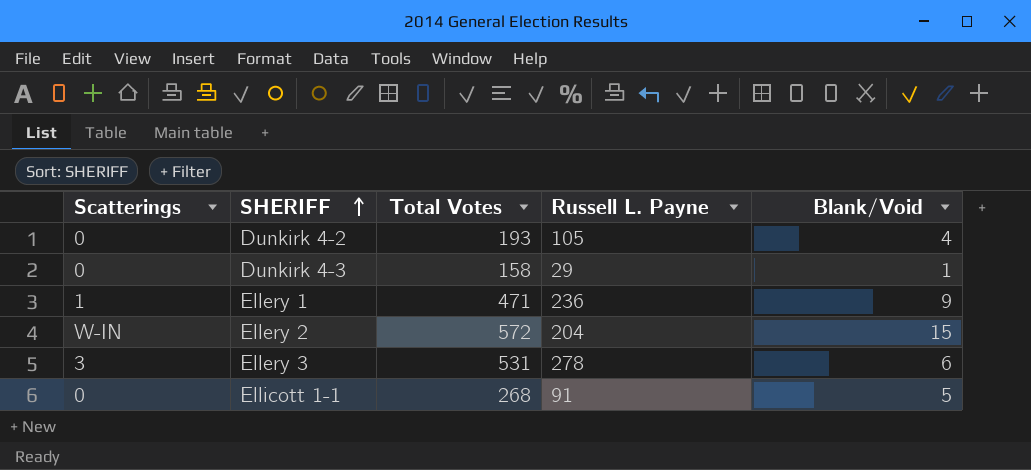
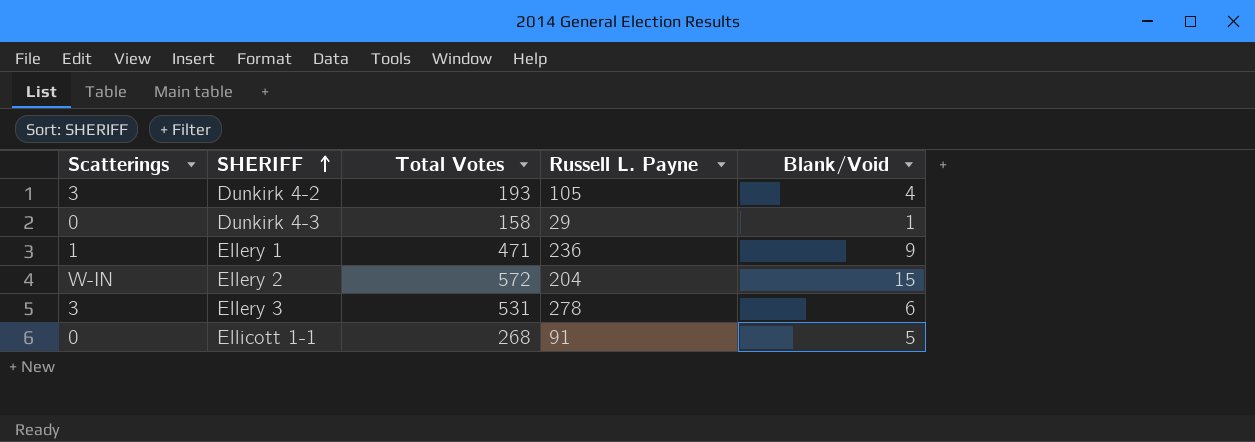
Dunkirk 4-2 | Scatterings: 0 -> 3

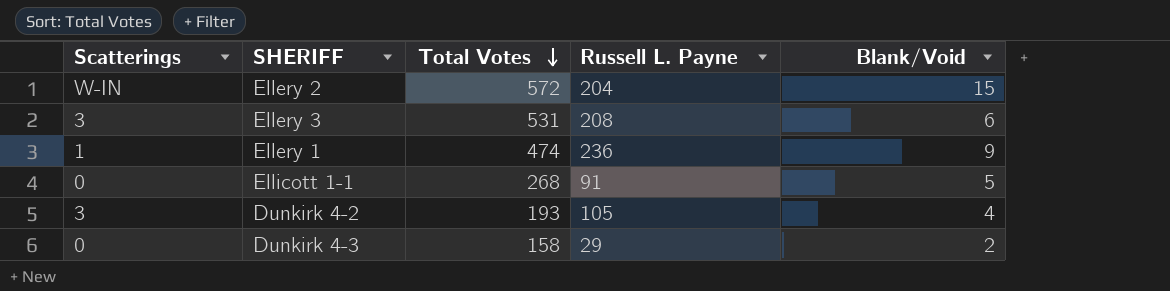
row order: SHERIFF ascending -> Total Votes descending
Ellery 3 | Russell L. Payne: 278 -> 208
Ellery 1 | Total Votes: 471 -> 474
Dunkirk 4-3 | Blank/Void: 1 -> 2

